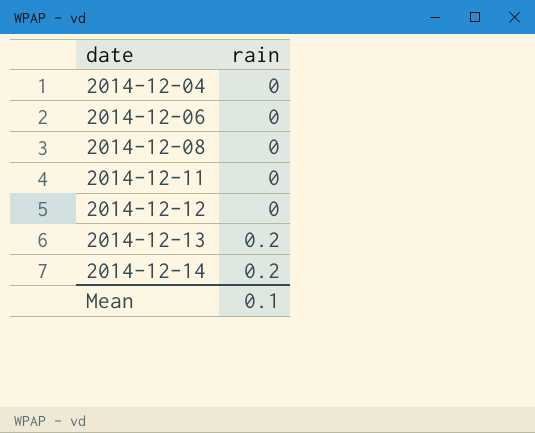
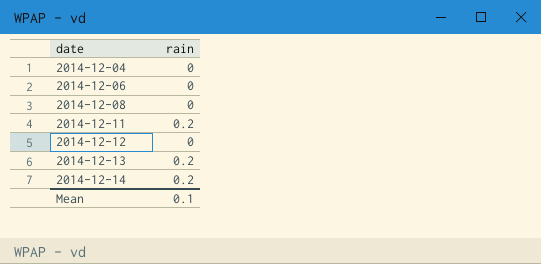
2014-12-11 | rain: 0 -> 0.2

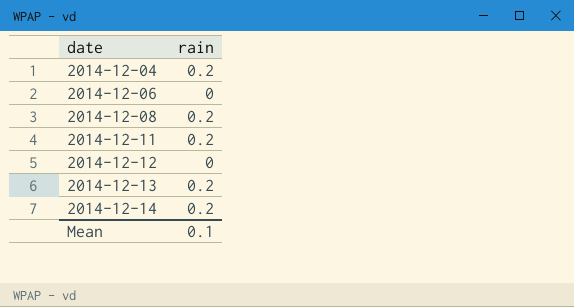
2014-12-04 | rain: 0 -> 0.2
2014-12-08 | rain: 0 -> 0.2

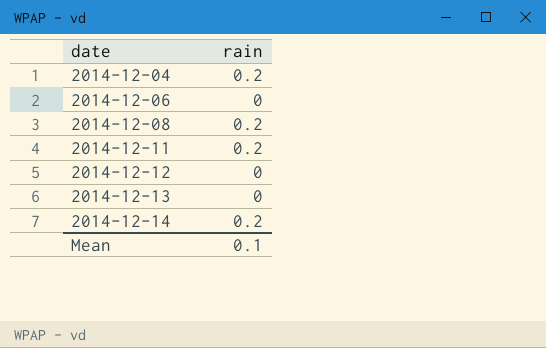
2014-12-13 | rain: 0.2 -> 0

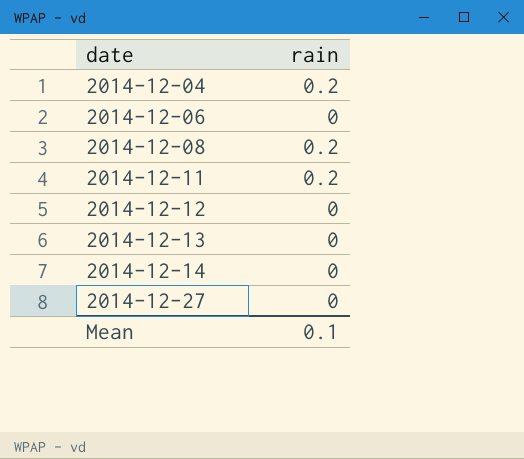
2014-12-14 | rain: 0.2 -> 0
row 2014-12-27: none -> 0

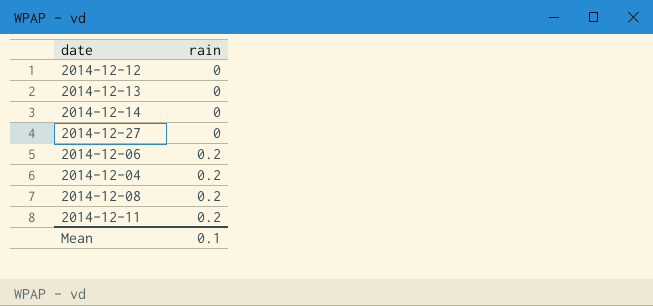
row order: date ascending -> rain ascending
2014-12-06 | rain: 0 -> 0.2

